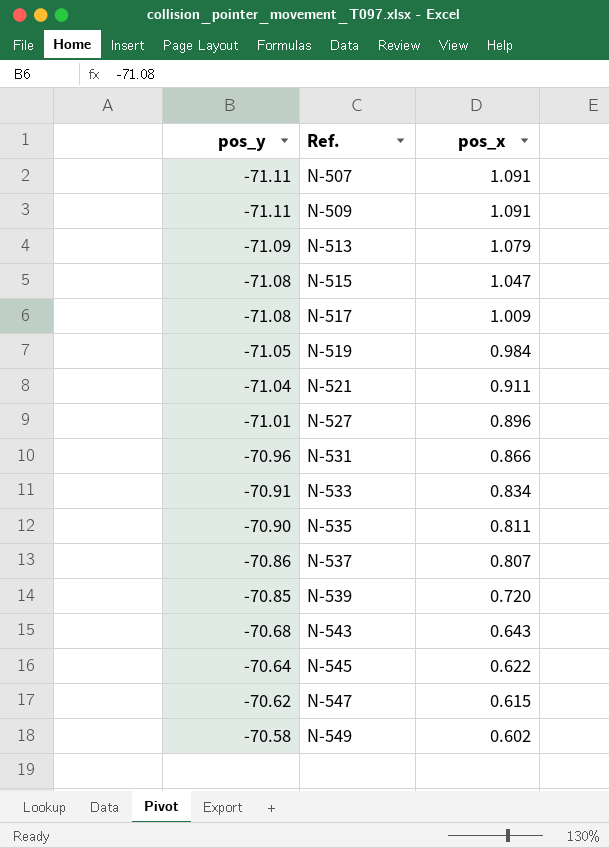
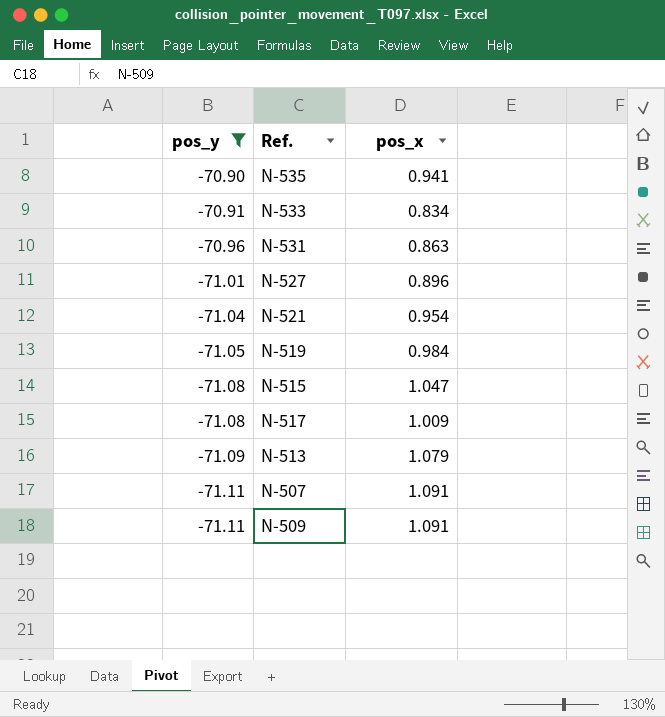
filter: none -> pos_y <= -70.90
row order: pos_y ascending -> pos_y descending
N-535 | pos_x: 0.811 -> 0.941
N-531 | pos_x: 0.866 -> 0.863
N-521 | pos_x: 0.911 -> 0.954

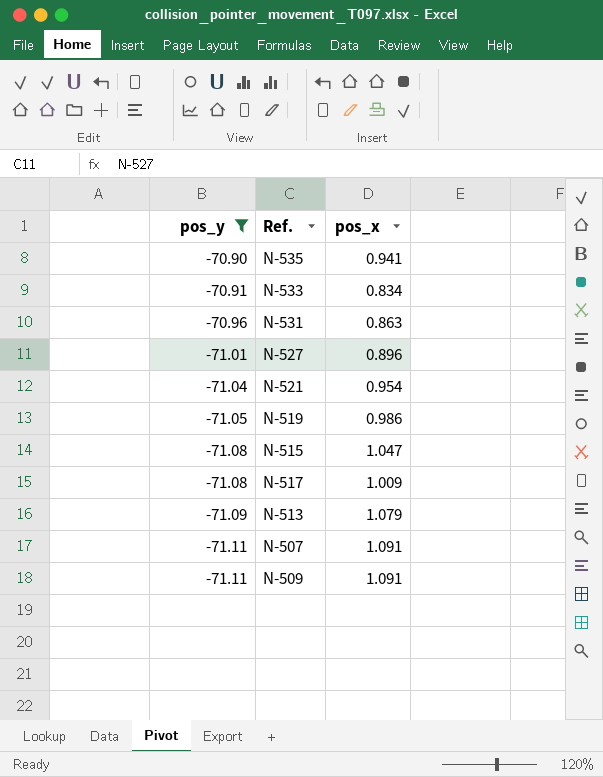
N-519 | pos_x: 0.984 -> 0.986

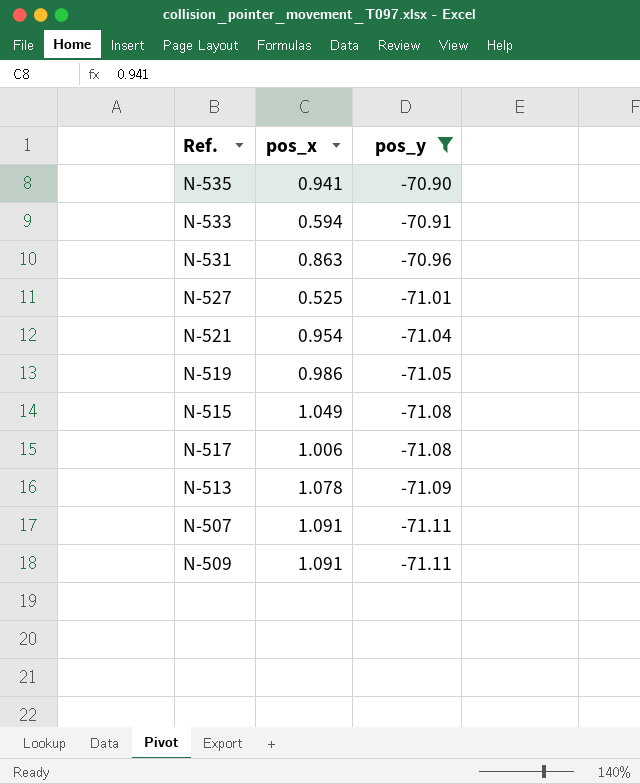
column pos_y | position: 1 -> 3
N-533 | pos_x: 0.834 -> 0.594
N-527 | pos_x: 0.896 -> 0.525
N-515 | pos_x: 1.047 -> 1.049
N-517 | pos_x: 1.009 -> 1.006
N-513 | pos_x: 1.079 -> 1.078

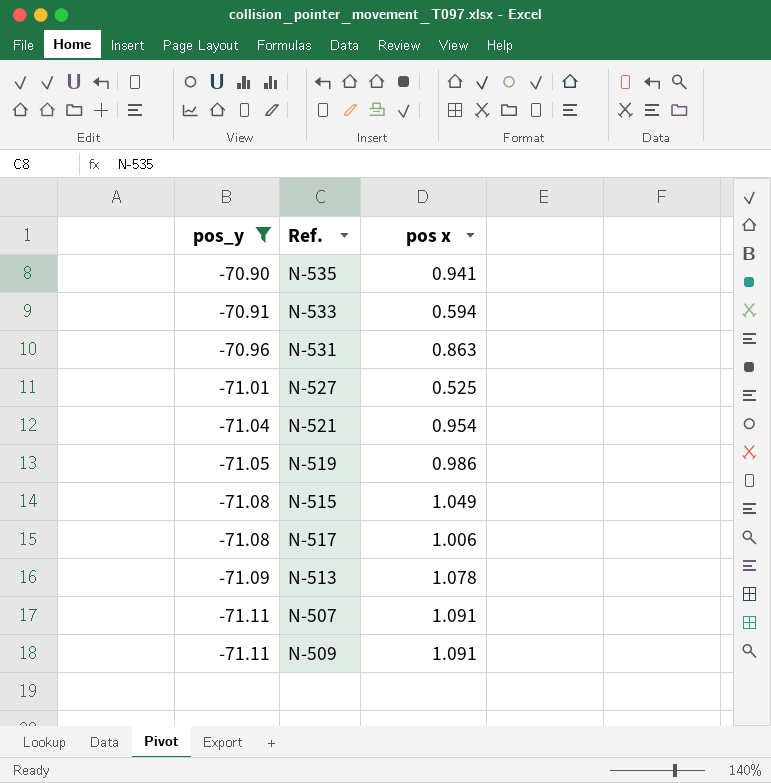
column pos_y | position: 3 -> 1
column name: pos_x -> pos x

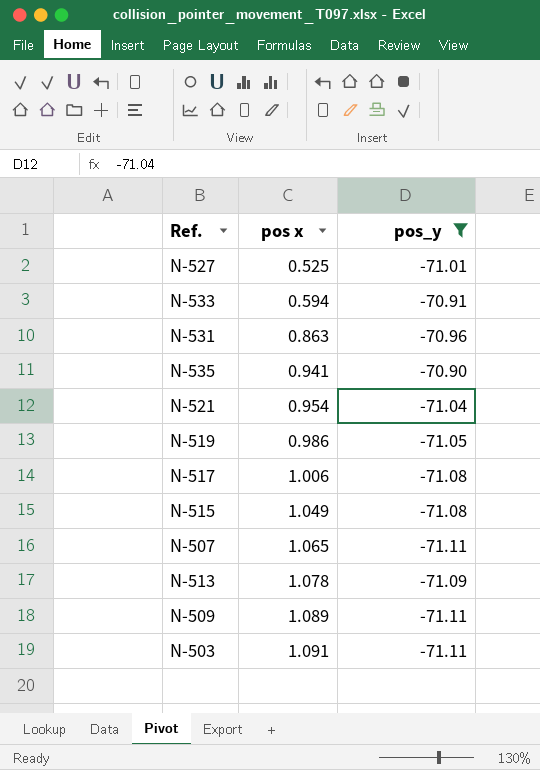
row order: pos_y descending -> pos x ascending
column pos_y | position: 1 -> 3
N-507 | pos x: 1.091 -> 1.065
N-509 | pos x: 1.091 -> 1.089
row N-503: none -> 1.091 | -71.11

